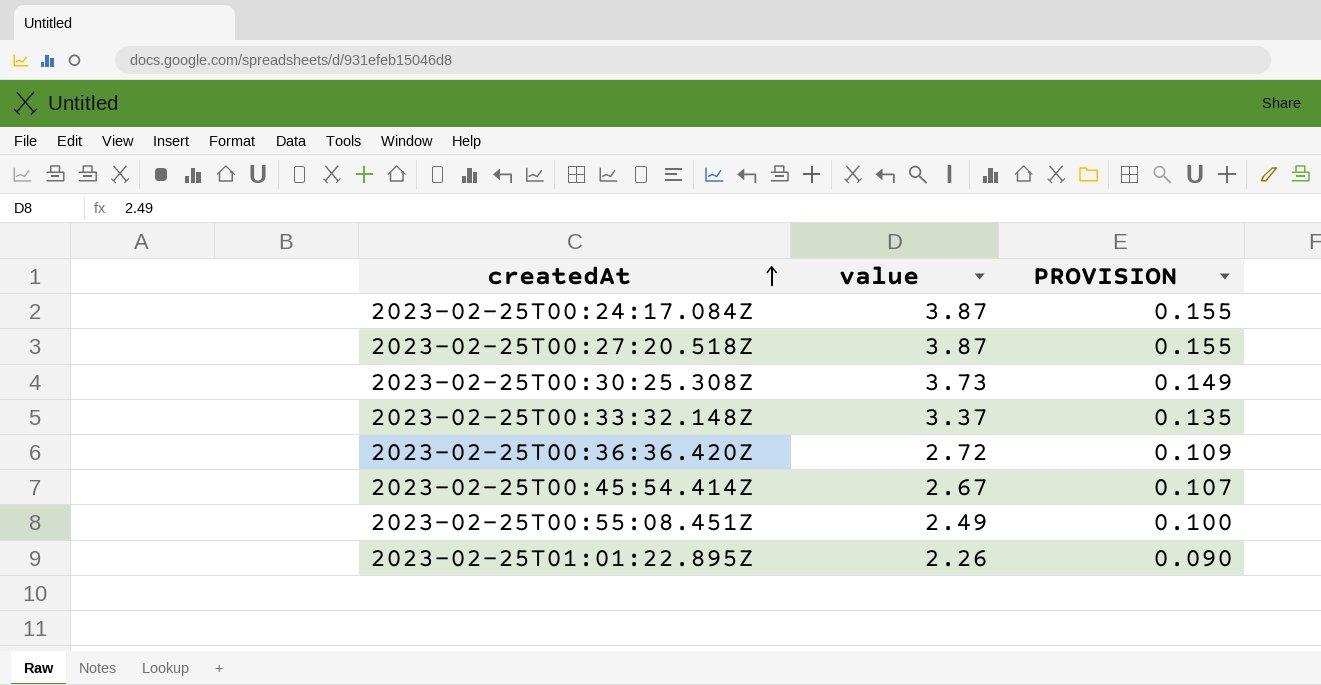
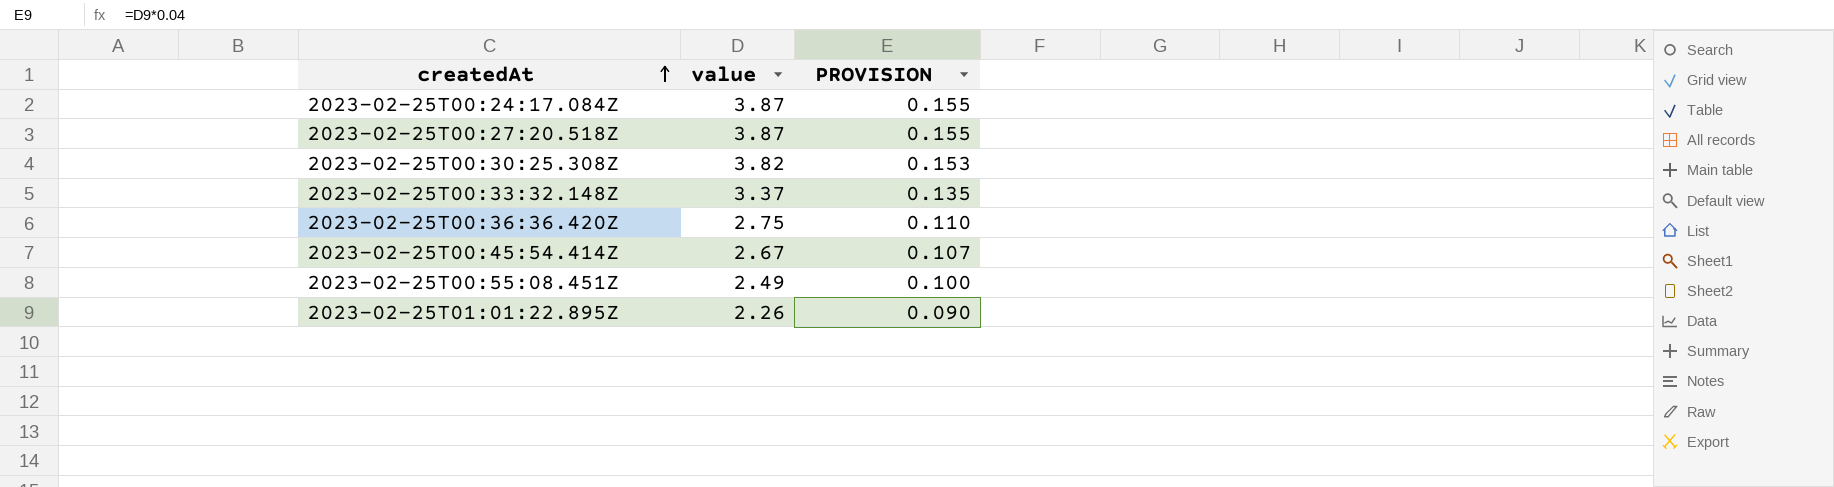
2023-02-25T00:30:25.308Z | value: 3.73 -> 3.82
2023-02-25T00:30:25.308Z | PROVISION: 0.149 -> 0.153
2023-02-25T00:36:36.420Z | value: 2.72 -> 2.75
2023-02-25T00:36:36.420Z | PROVISION: 0.109 -> 0.110

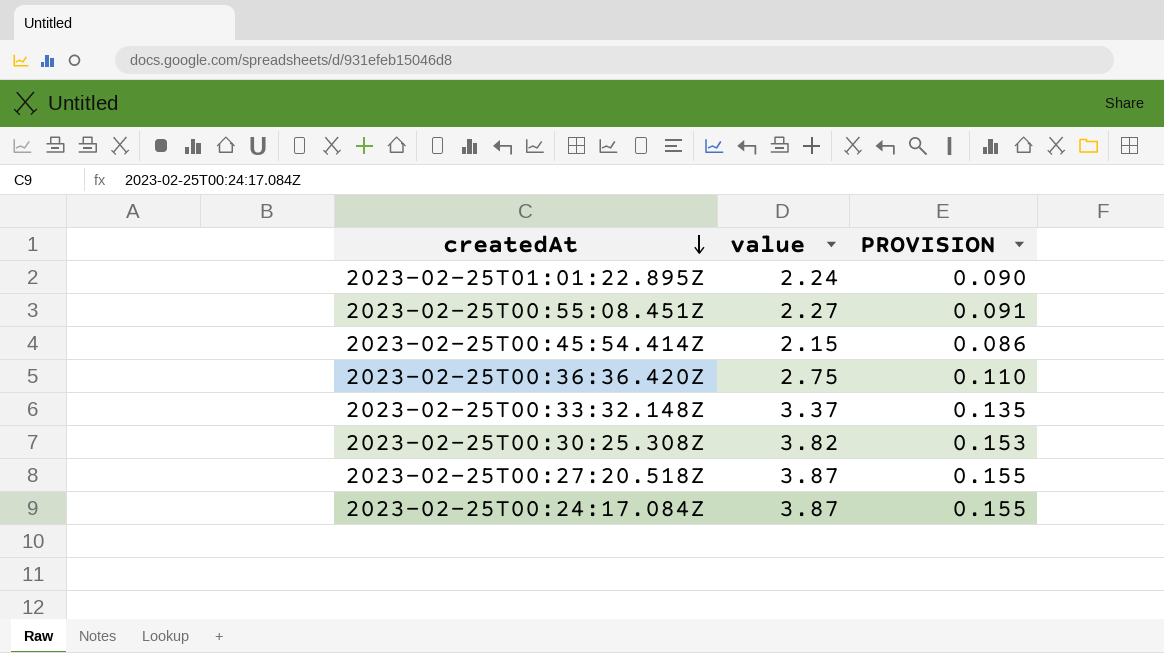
row order: createdAt ascending -> createdAt descending
2023-02-25T01:01:22.895Z | value: 2.26 -> 2.24
2023-02-25T00:55:08.451Z | value: 2.49 -> 2.27
2023-02-25T00:55:08.451Z | PROVISION: 0.100 -> 0.091
2023-02-25T00:45:54.414Z | value: 2.67 -> 2.15
2023-02-25T00:45:54.414Z | PROVISION: 0.107 -> 0.086

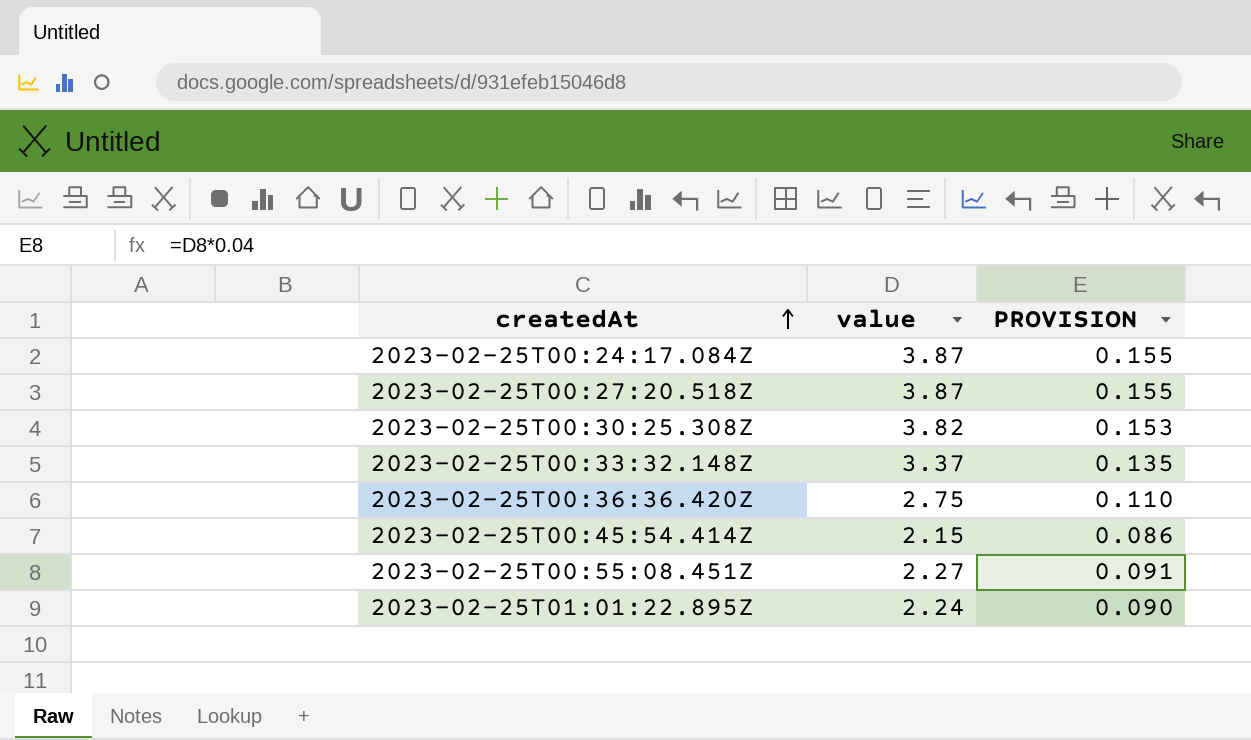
row order: createdAt descending -> createdAt ascending

